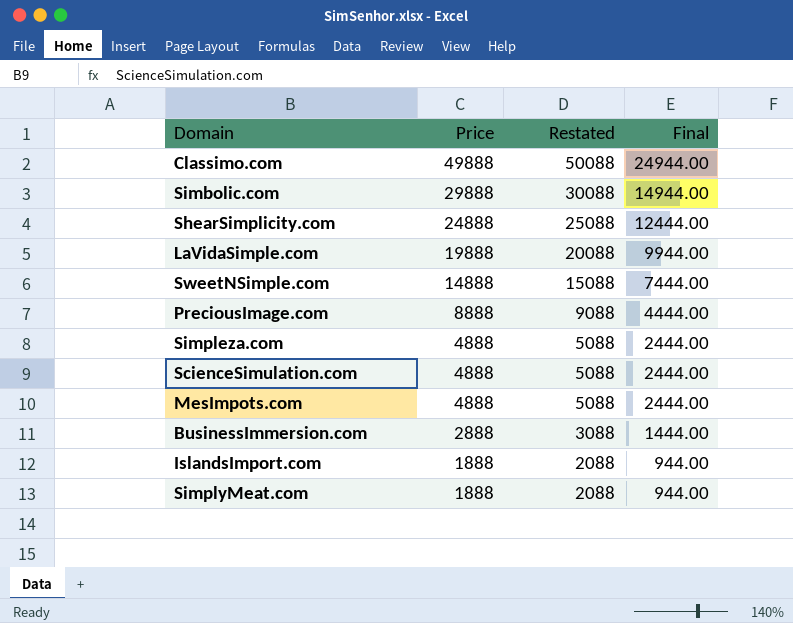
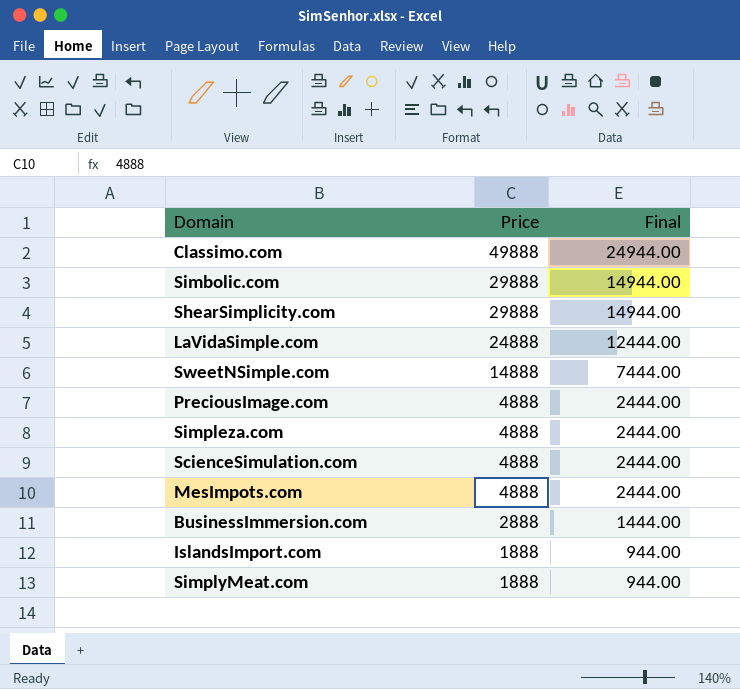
column Restated | formula: [Price] + 200 -> none
ShearSimplicity.com | Price: 24888 -> 29888
ShearSimplicity.com | Final: 12444.00 -> 14944.00
LaVidaSimple.com | Price: 19888 -> 24888
LaVidaSimple.com | Final: 9944.00 -> 12444.00
PreciousImage.com | Price: 8888 -> 4888
PreciousImage.com | Final: 4444.00 -> 2444.00

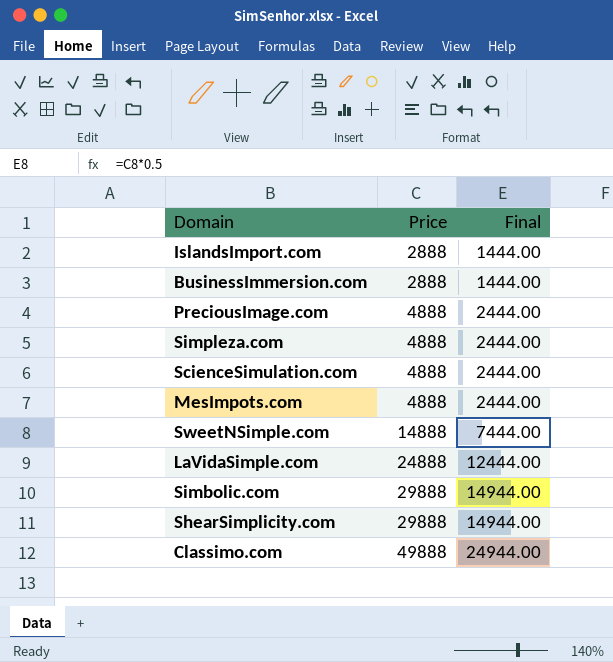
row order: Price descending -> Price ascending
row SimplyMeat.com: 1888 | 944.00 -> none
IslandsImport.com | Price: 1888 -> 2888
IslandsImport.com | Final: 944.00 -> 1444.00

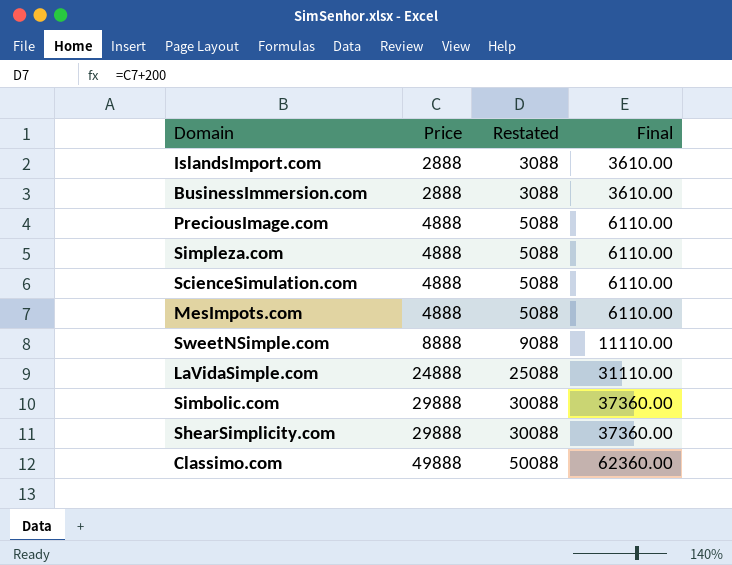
column Restated | formula: none -> [Price] + 200
column Final | formula: [Price] * 0.5 -> [Price] * 1.25
SweetNSimple.com | Price: 14888 -> 8888

